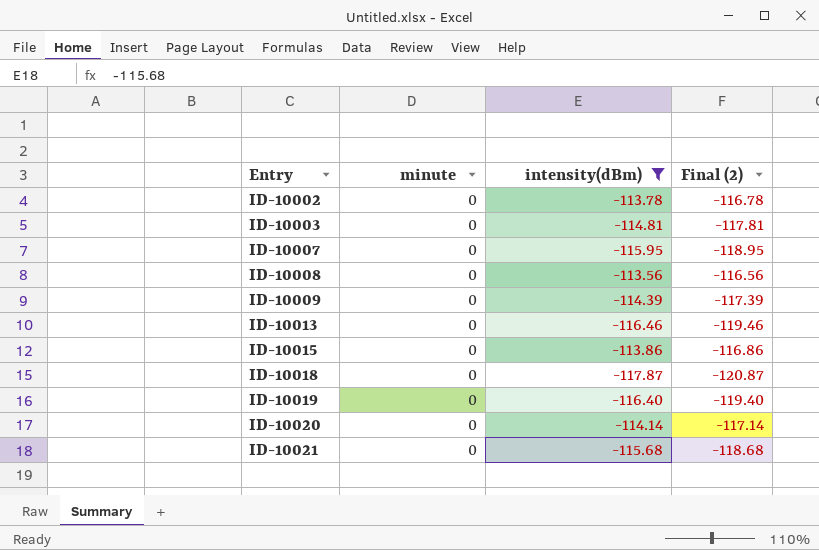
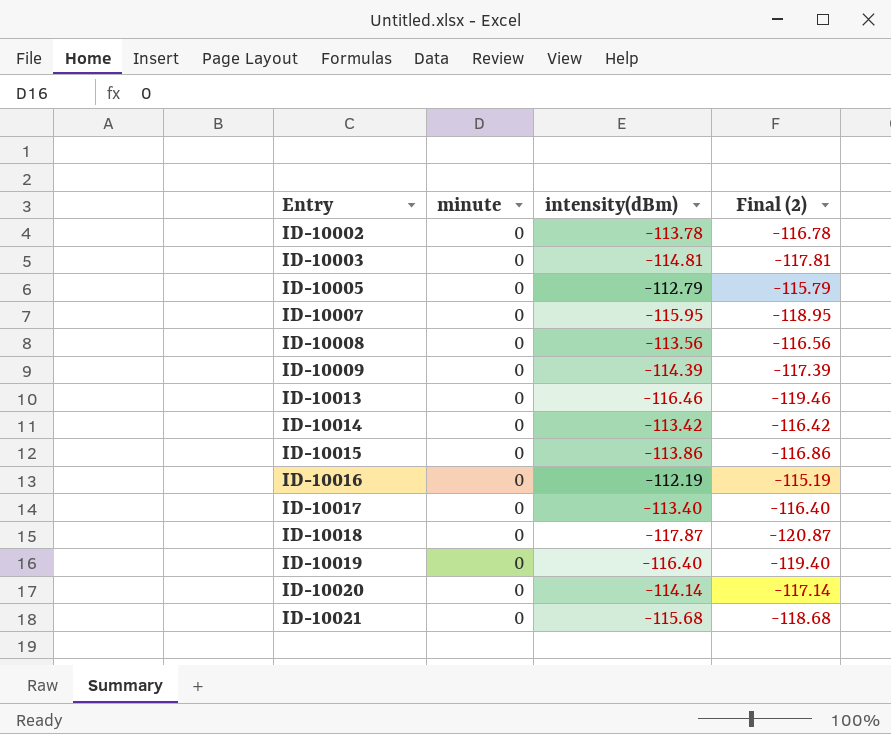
filter: intensity(dBm) <= -113.56 -> none

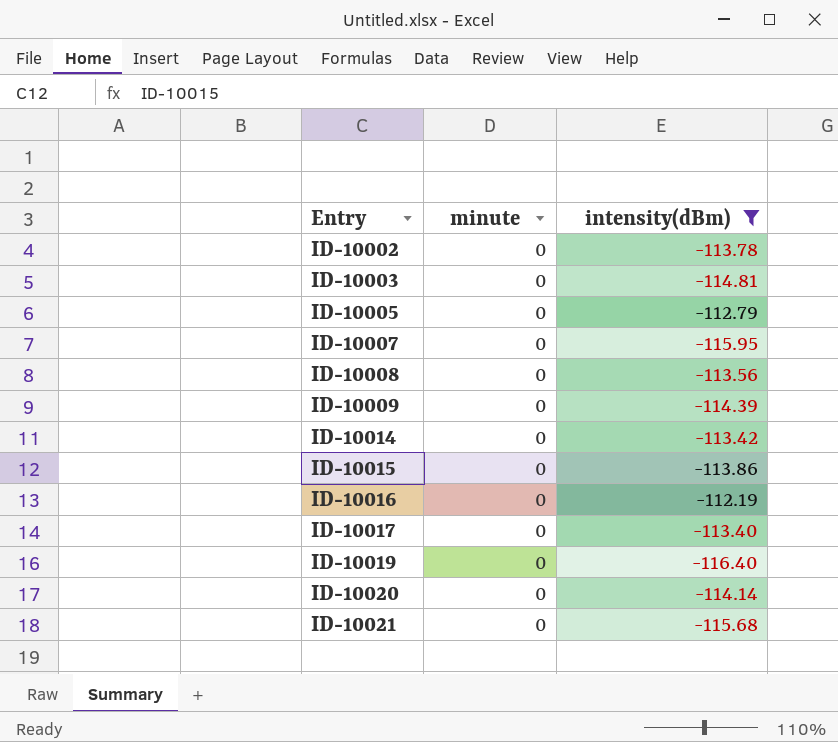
filter: none -> intensity(dBm) >= -116.40
column Final (2) | formula: [intensity(dBm)] - 3 -> none

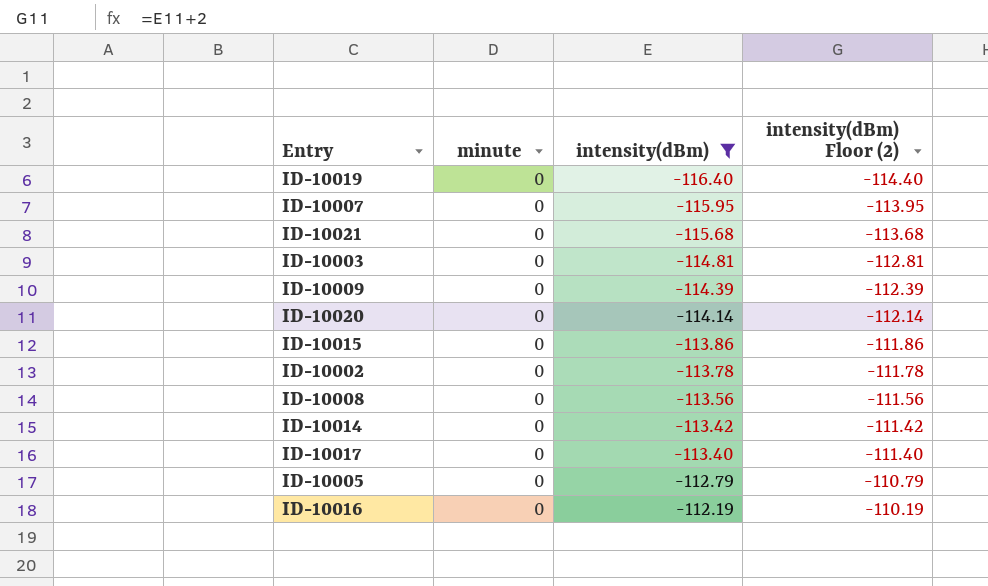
row order: Entry ascending -> intensity(dBm) ascending
column intensity(dBm) Floor (2) | formula: none -> [intensity(dBm)] + 2

